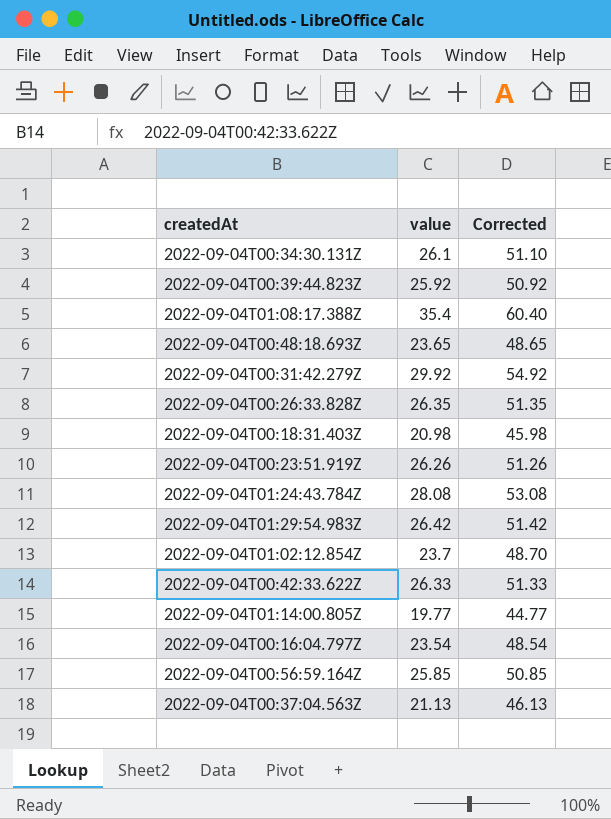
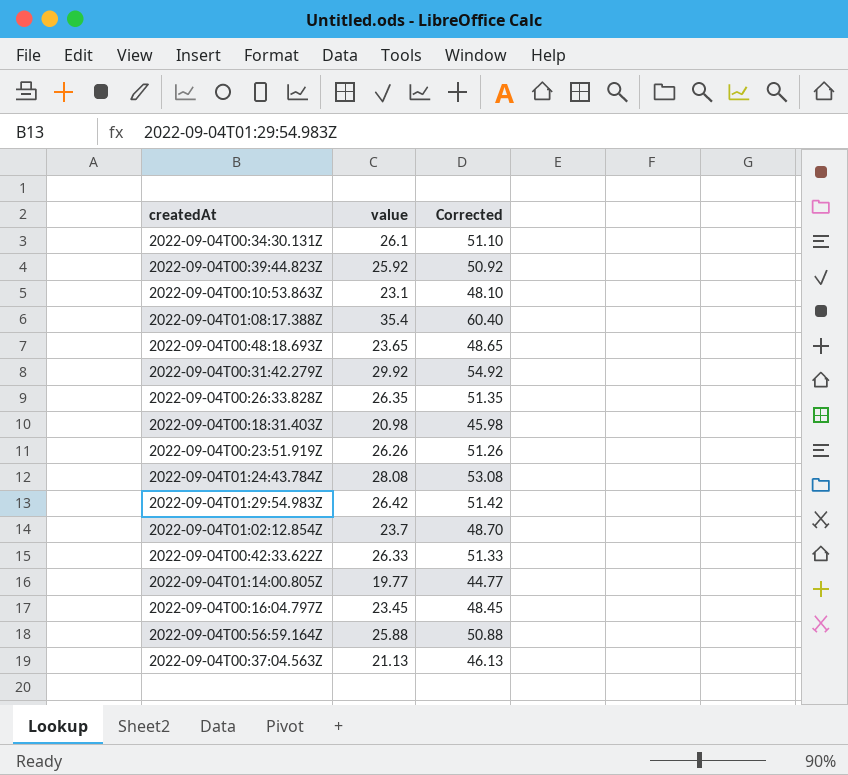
row 2022-09-04T00:10:53.863Z: none -> 23.1 | 48.10
2022-09-04T00:16:04.797Z | value: 23.54 -> 23.45
2022-09-04T00:16:04.797Z | Corrected: 48.54 -> 48.45
2022-09-04T00:56:59.164Z | value: 25.85 -> 25.88
2022-09-04T00:56:59.164Z | Corrected: 50.85 -> 50.88

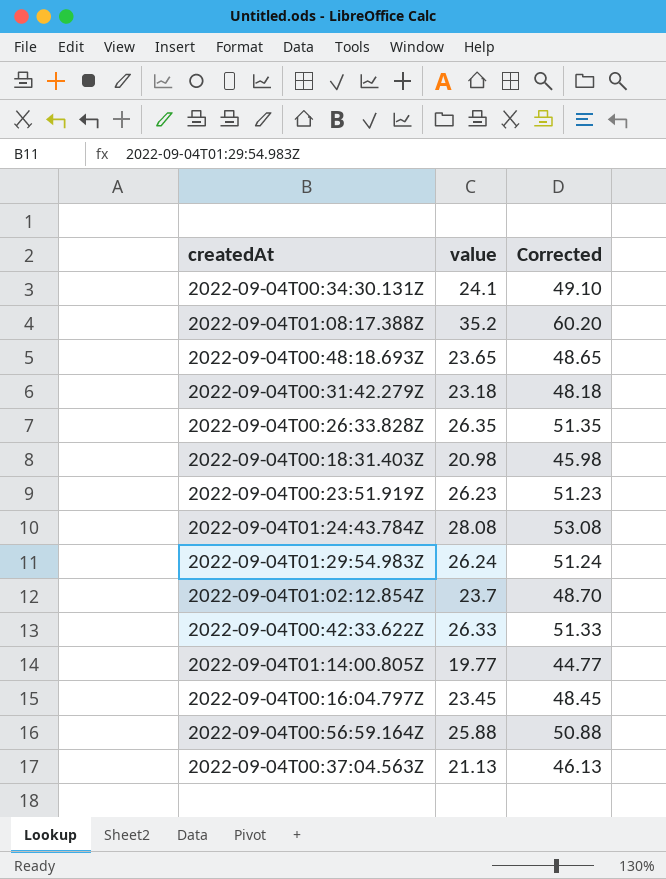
row 2022-09-04T00:39:44.823Z: 25.92 | 50.92 -> none
row 2022-09-04T00:10:53.863Z: 23.1 | 48.10 -> none
2022-09-04T00:34:30.131Z | value: 26.1 -> 24.1
2022-09-04T00:34:30.131Z | Corrected: 51.10 -> 49.10
2022-09-04T01:08:17.388Z | value: 35.4 -> 35.2
2022-09-04T01:08:17.388Z | Corrected: 60.40 -> 60.20
2022-09-04T00:31:42.279Z | value: 29.92 -> 23.18
2022-09-04T00:31:42.279Z | Corrected: 54.92 -> 48.18
2022-09-04T00:23:51.919Z | value: 26.26 -> 26.23
2022-09-04T00:23:51.919Z | Corrected: 51.26 -> 51.23
2022-09-04T01:29:54.983Z | value: 26.42 -> 26.24
2022-09-04T01:29:54.983Z | Corrected: 51.42 -> 51.24

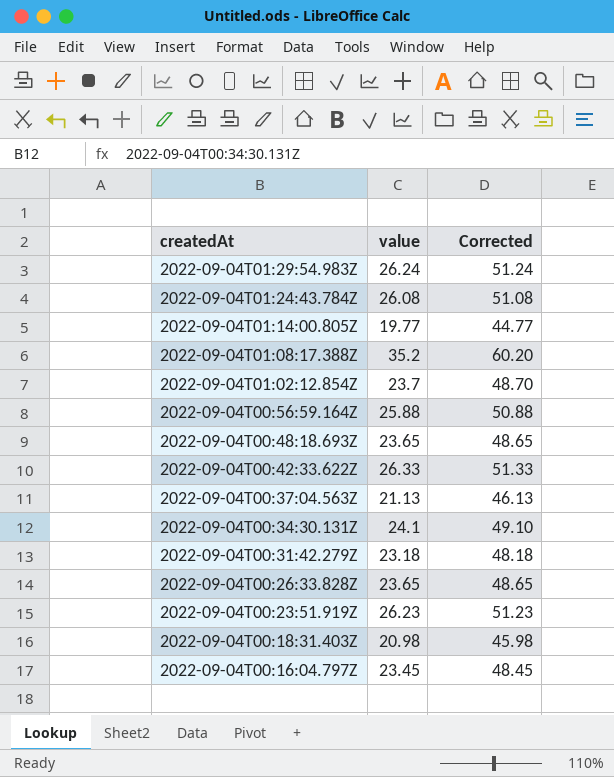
row order: none -> createdAt descending
2022-09-04T01:24:43.784Z | value: 28.08 -> 26.08
2022-09-04T01:24:43.784Z | Corrected: 53.08 -> 51.08
2022-09-04T00:26:33.828Z | value: 26.35 -> 23.65
2022-09-04T00:26:33.828Z | Corrected: 51.35 -> 48.65

